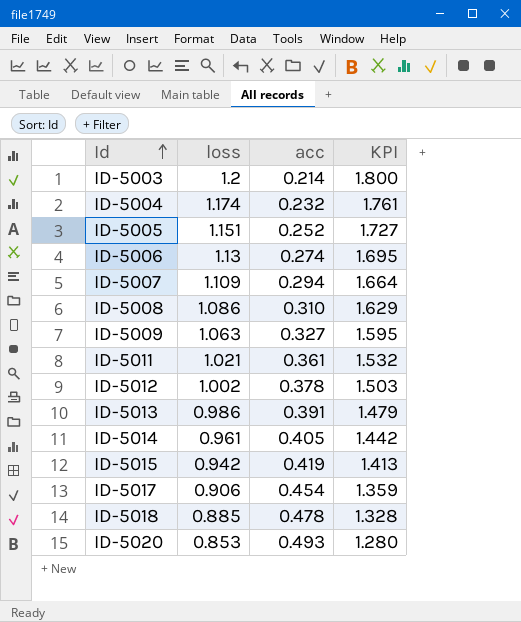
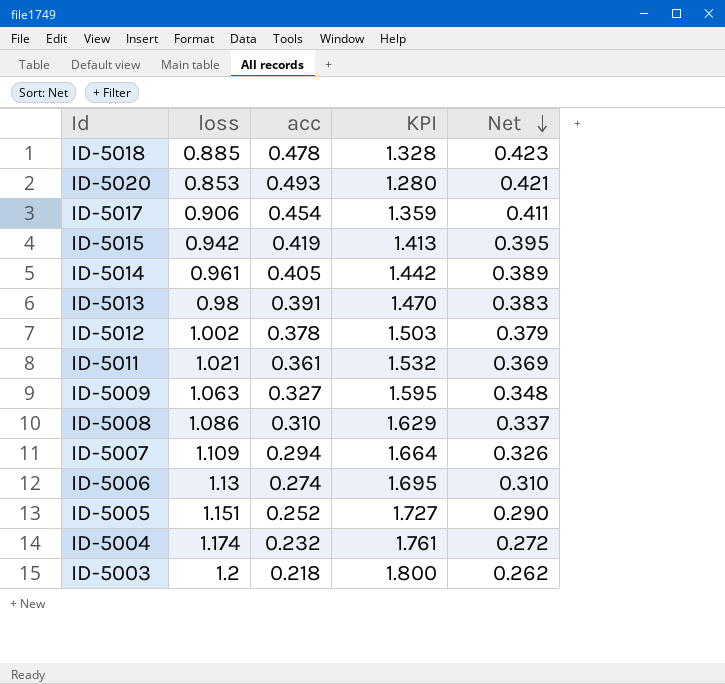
row order: Id ascending -> Net descending
column Net | formula: none -> [loss] * [acc]
ID-5013 | loss: 0.986 -> 0.98
ID-5013 | KPI: 1.479 -> 1.470
ID-5003 | acc: 0.214 -> 0.218

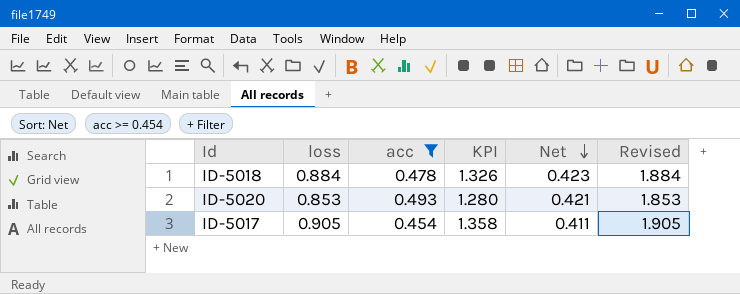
filter: none -> acc >= 0.454
column Revised | formula: none -> [loss] + 1
ID-5018 | loss: 0.885 -> 0.884
ID-5018 | KPI: 1.328 -> 1.326
ID-5017 | loss: 0.906 -> 0.905
ID-5017 | KPI: 1.359 -> 1.358

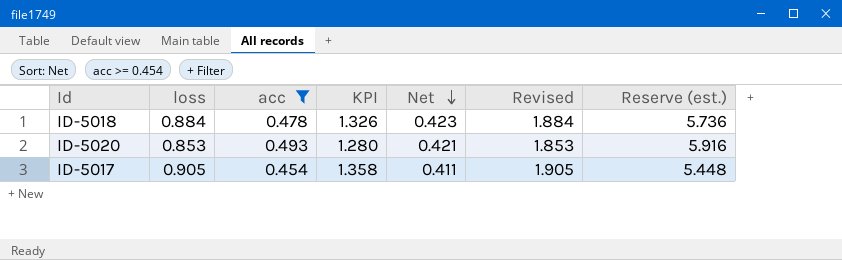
column Reserve (est.) | formula: none -> [acc] * 12

